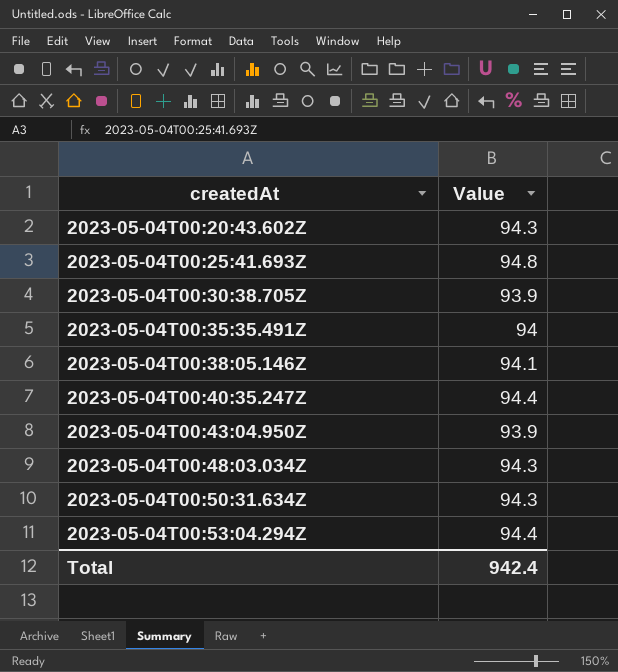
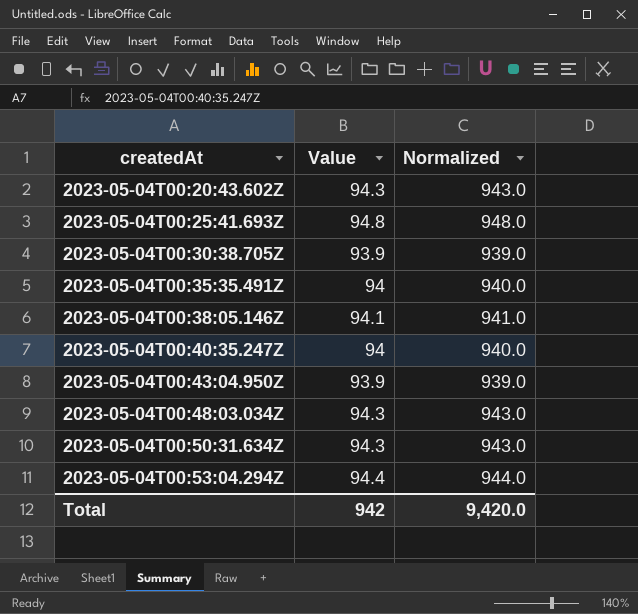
column Normalized | formula: none -> [Value] * 10
2023-05-04T00:40:35.247Z | Value: 94.4 -> 94
Total | Value: 942.4 -> 942

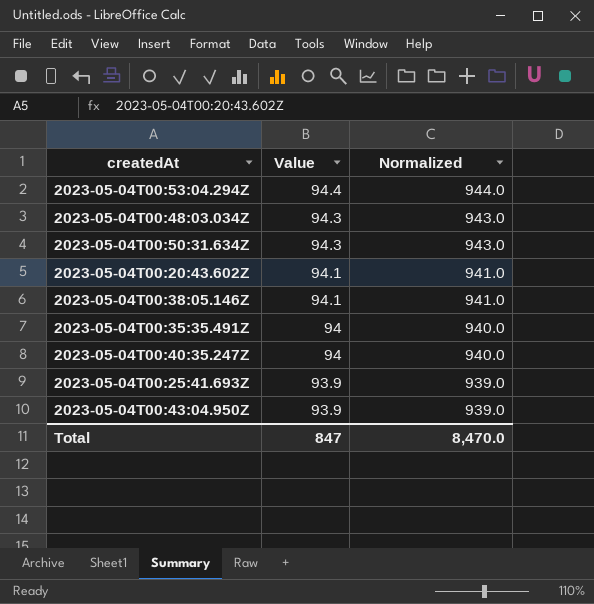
row order: createdAt ascending -> Value descending
row 2023-05-04T00:30:38.705Z: 93.9 | 939.0 -> none
2023-05-04T00:20:43.602Z | Value: 94.3 -> 94.1
2023-05-04T00:20:43.602Z | Normalized: 943.0 -> 941.0
2023-05-04T00:25:41.693Z | Value: 94.8 -> 93.9
2023-05-04T00:25:41.693Z | Normalized: 948.0 -> 939.0
Total | Value: 942 -> 847
Total | Normalized: 9,420.0 -> 8,470.0

